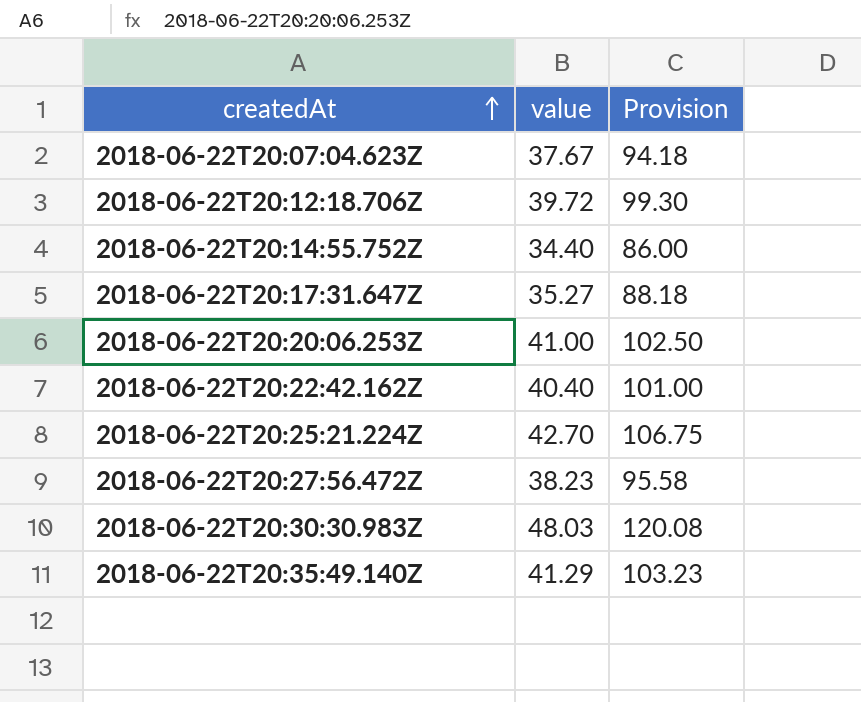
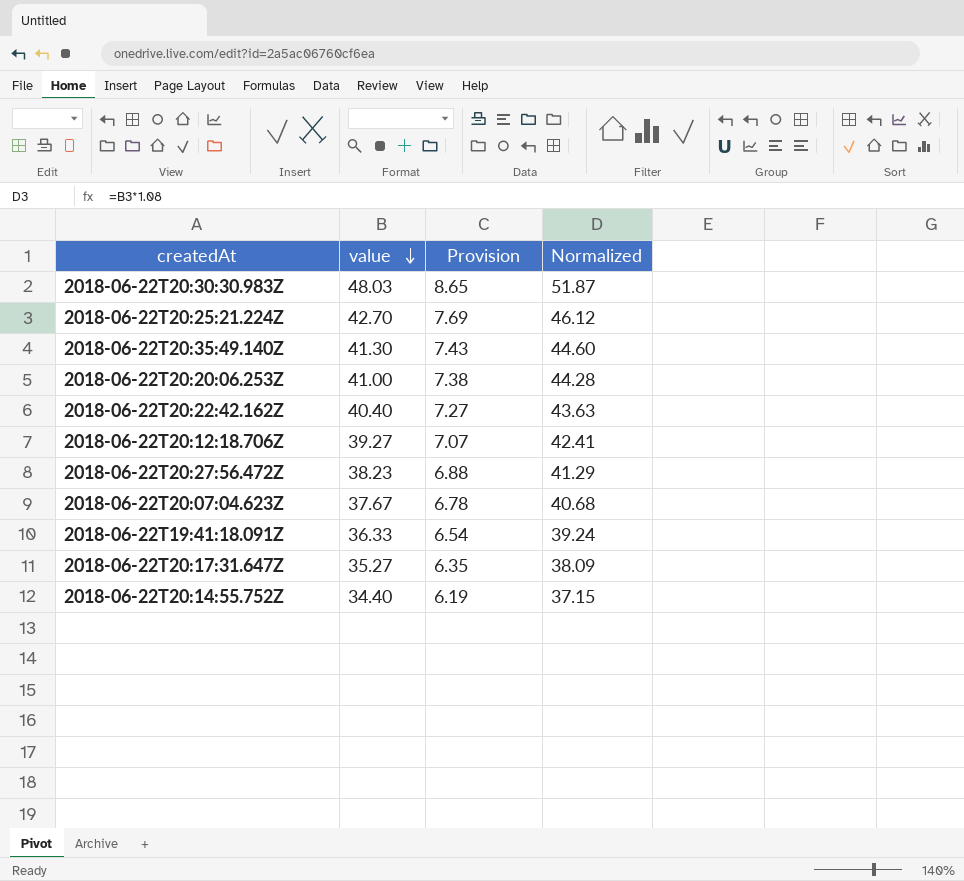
row order: createdAt ascending -> value descending
column Provision | formula: [value] * 2.5 -> [value] * 0.18
column Normalized | formula: none -> [value] * 1.08
2018-06-22T20:35:49.140Z | value: 41.29 -> 41.30
2018-06-22T20:12:18.706Z | value: 39.72 -> 39.27
row 2018-06-22T19:41:18.091Z: none -> 36.33 | 6.54 | 39.24

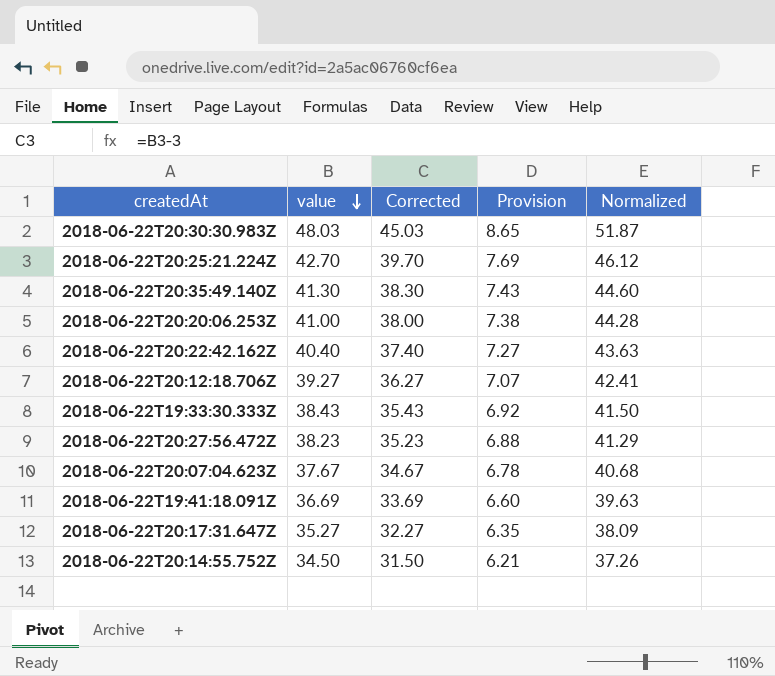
column Corrected | formula: none -> [value] - 3
row 2018-06-22T19:33:30.333Z: none -> 38.43 | 35.43 | 6.92 | 41.50
2018-06-22T19:41:18.091Z | value: 36.33 -> 36.69
2018-06-22T19:41:18.091Z | Provision: 6.54 -> 6.60
2018-06-22T19:41:18.091Z | Normalized: 39.24 -> 39.63
2018-06-22T20:14:55.752Z | value: 34.40 -> 34.50
2018-06-22T20:14:55.752Z | Provision: 6.19 -> 6.21
2018-06-22T20:14:55.752Z | Normalized: 37.15 -> 37.26

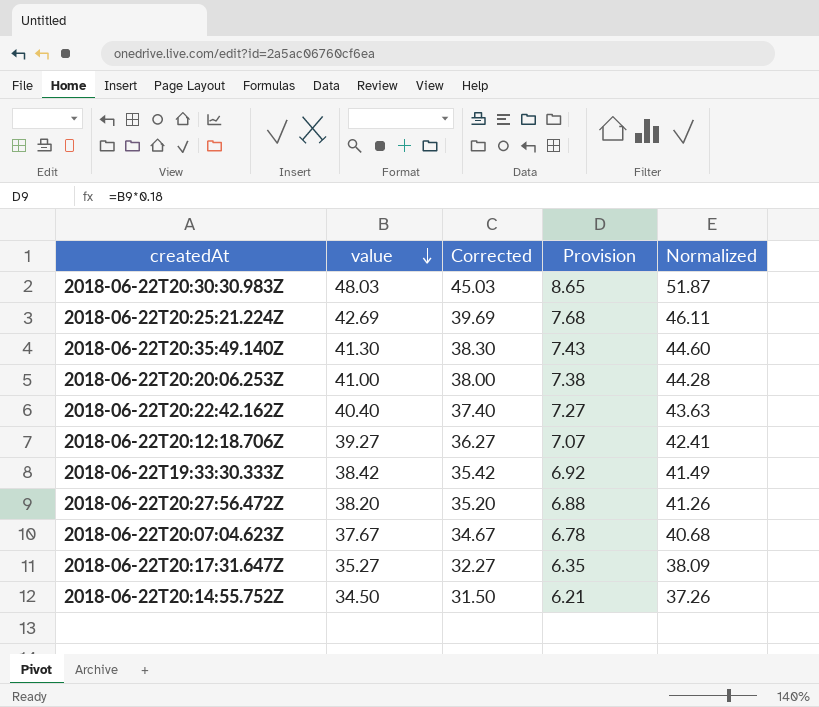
row 2018-06-22T19:41:18.091Z: 36.69 | 33.69 | 6.60 | 39.63 -> none
2018-06-22T20:25:21.224Z | value: 42.70 -> 42.69
2018-06-22T20:25:21.224Z | Corrected: 39.70 -> 39.69
2018-06-22T20:25:21.224Z | Provision: 7.69 -> 7.68
2018-06-22T20:25:21.224Z | Normalized: 46.12 -> 46.11
2018-06-22T19:33:30.333Z | value: 38.43 -> 38.42
2018-06-22T19:33:30.333Z | Corrected: 35.43 -> 35.42
2018-06-22T19:33:30.333Z | Normalized: 41.50 -> 41.49
2018-06-22T20:27:56.472Z | value: 38.23 -> 38.20
2018-06-22T20:27:56.472Z | Corrected: 35.23 -> 35.20
2018-06-22T20:27:56.472Z | Normalized: 41.29 -> 41.26

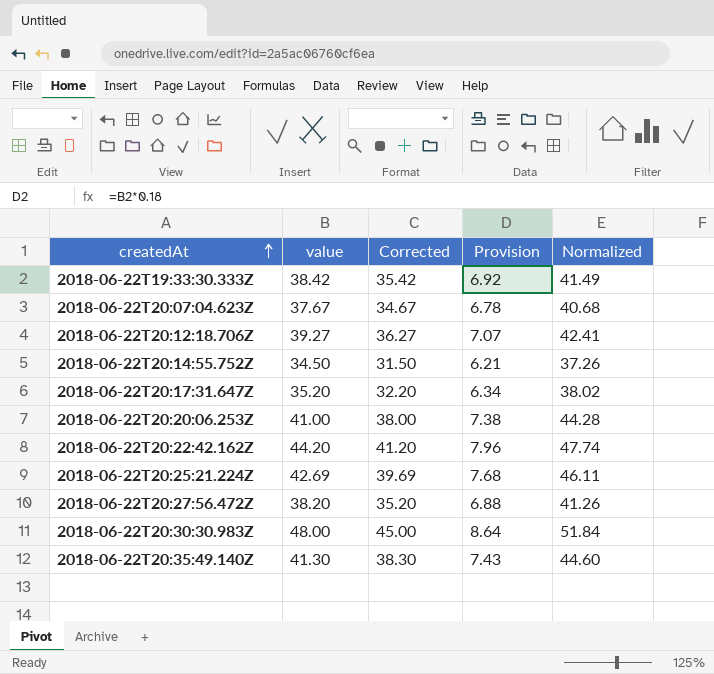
row order: value descending -> createdAt ascending
2018-06-22T20:17:31.647Z | value: 35.27 -> 35.20
2018-06-22T20:17:31.647Z | Corrected: 32.27 -> 32.20
2018-06-22T20:17:31.647Z | Provision: 6.35 -> 6.34
2018-06-22T20:17:31.647Z | Normalized: 38.09 -> 38.02
2018-06-22T20:22:42.162Z | value: 40.40 -> 44.20
2018-06-22T20:22:42.162Z | Corrected: 37.40 -> 41.20
2018-06-22T20:22:42.162Z | Provision: 7.27 -> 7.96
2018-06-22T20:22:42.162Z | Normalized: 43.63 -> 47.74
2018-06-22T20:30:30.983Z | value: 48.03 -> 48.00
2018-06-22T20:30:30.983Z | Corrected: 45.03 -> 45.00
2018-06-22T20:30:30.983Z | Provision: 8.65 -> 8.64
2018-06-22T20:30:30.983Z | Normalized: 51.87 -> 51.84

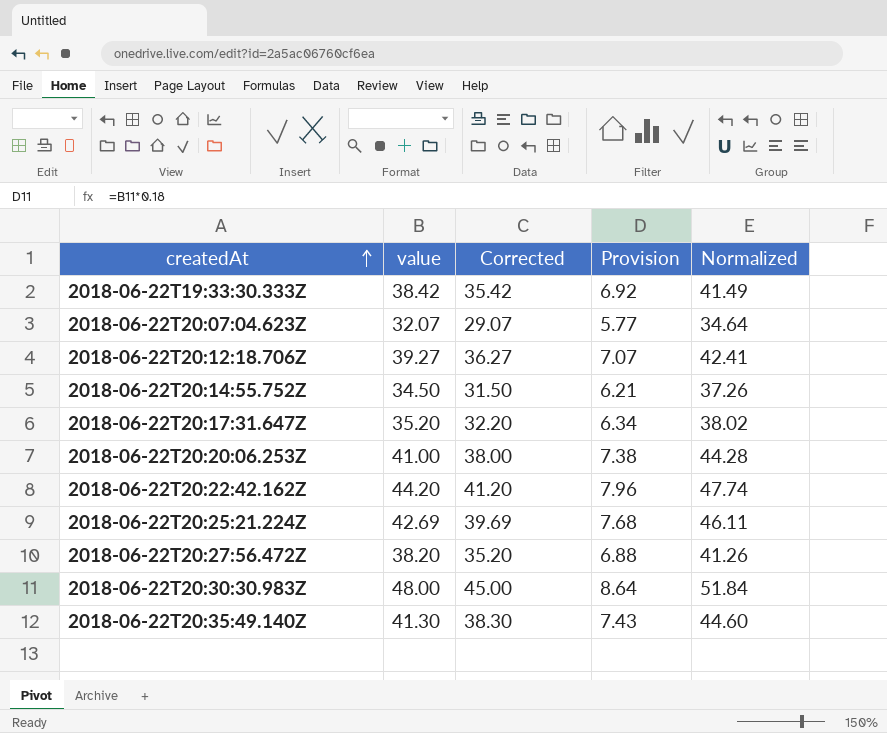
2018-06-22T20:07:04.623Z | value: 37.67 -> 32.07
2018-06-22T20:07:04.623Z | Corrected: 34.67 -> 29.07
2018-06-22T20:07:04.623Z | Provision: 6.78 -> 5.77
2018-06-22T20:07:04.623Z | Normalized: 40.68 -> 34.64

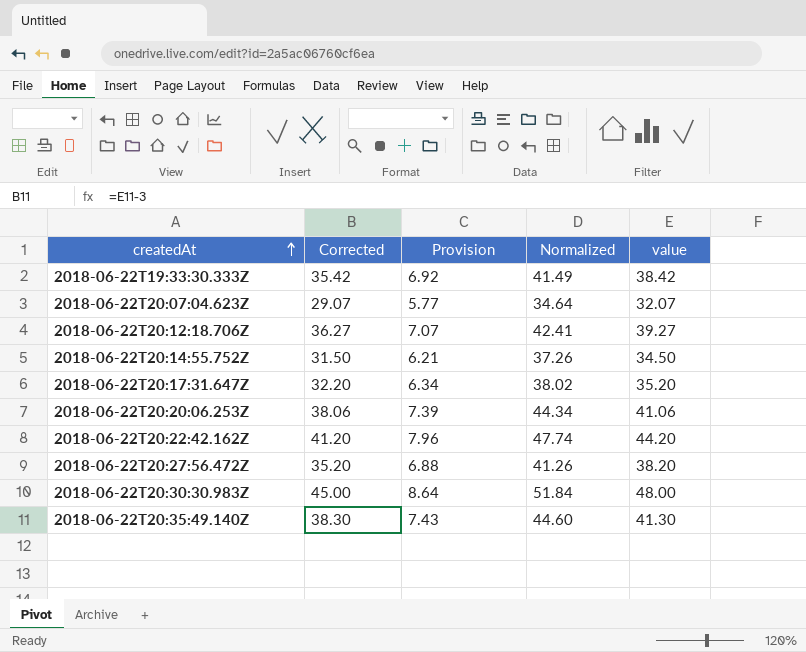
column value | position: 2 -> 5
row 2018-06-22T20:25:21.224Z: 42.69 | 39.69 | 7.68 | 46.11 -> none
2018-06-22T20:20:06.253Z | Corrected: 38.00 -> 38.06
2018-06-22T20:20:06.253Z | Provision: 7.38 -> 7.39
2018-06-22T20:20:06.253Z | Normalized: 44.28 -> 44.34
2018-06-22T20:20:06.253Z | value: 41.00 -> 41.06

